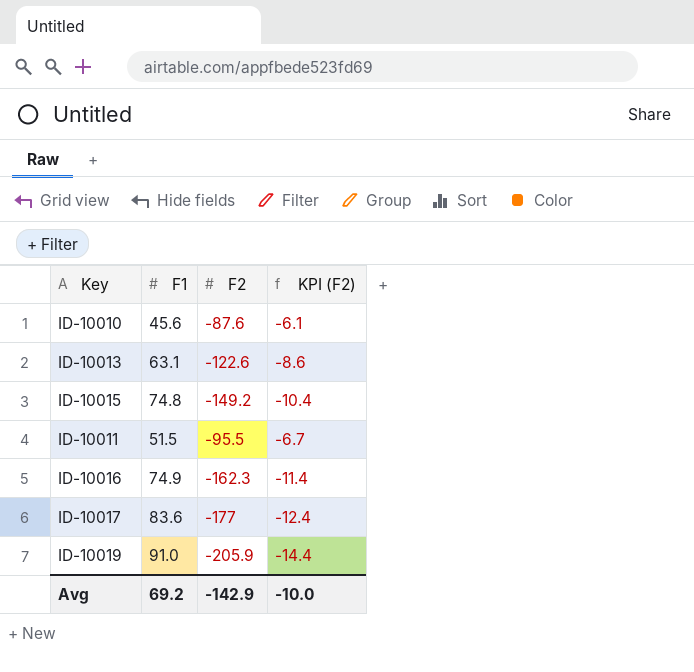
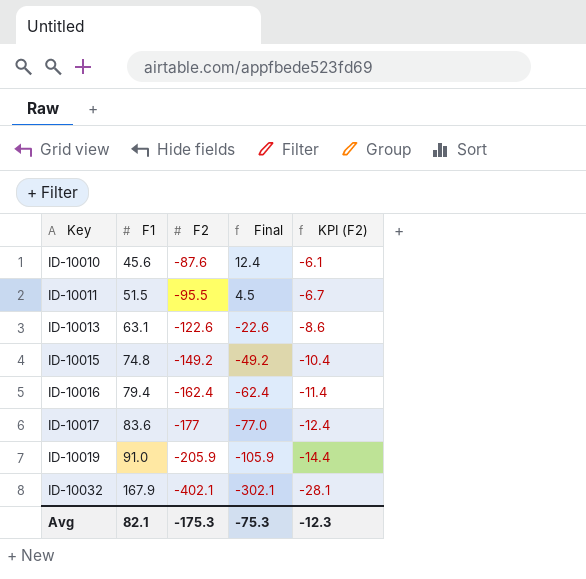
row order: none -> Key ascending
column Final | formula: none -> [F2] + 100
ID-10016 | F1: 74.9 -> 79.4
ID-10016 | F2: -162.3 -> -162.4
row ID-10032: none -> 167.9 | -402.1 | -302.1 | -28.1
Avg | F1: 69.2 -> 82.1
Avg | F2: -142.9 -> -175.3
Avg | KPI (F2): -10.0 -> -12.3

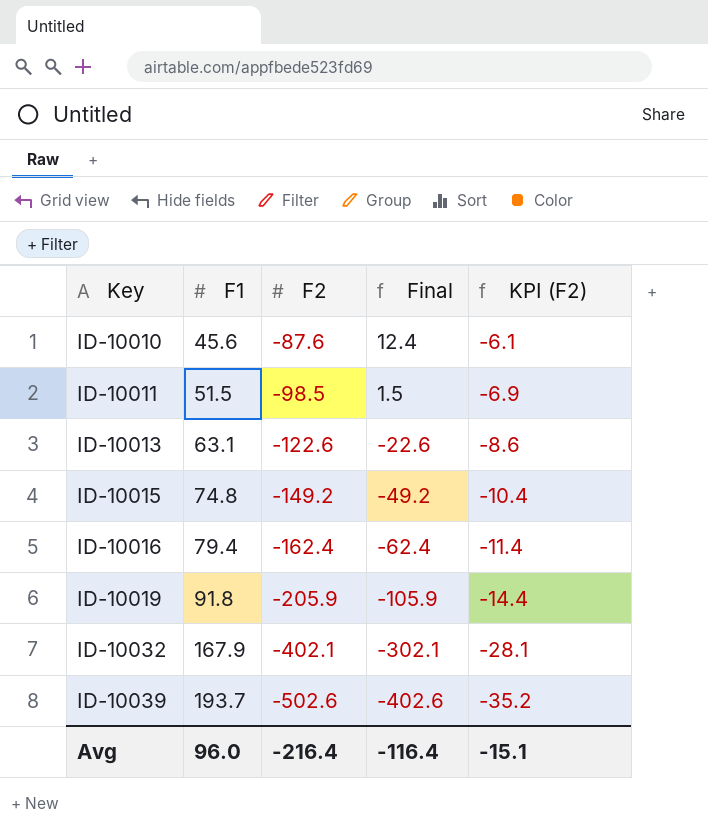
row ID-10017: 83.6 | -177 | -77.0 | -12.4 -> none
ID-10011 | F2: -95.5 -> -98.5
ID-10011 | Final: 4.5 -> 1.5
ID-10011 | KPI (F2): -6.7 -> -6.9
ID-10019 | F1: 91.0 -> 91.8
row ID-10039: none -> 193.7 | -502.6 | -402.6 | -35.2
Avg | F1: 82.1 -> 96.0
Avg | F2: -175.3 -> -216.4
Avg | Final: -75.3 -> -116.4
Avg | KPI (F2): -12.3 -> -15.1

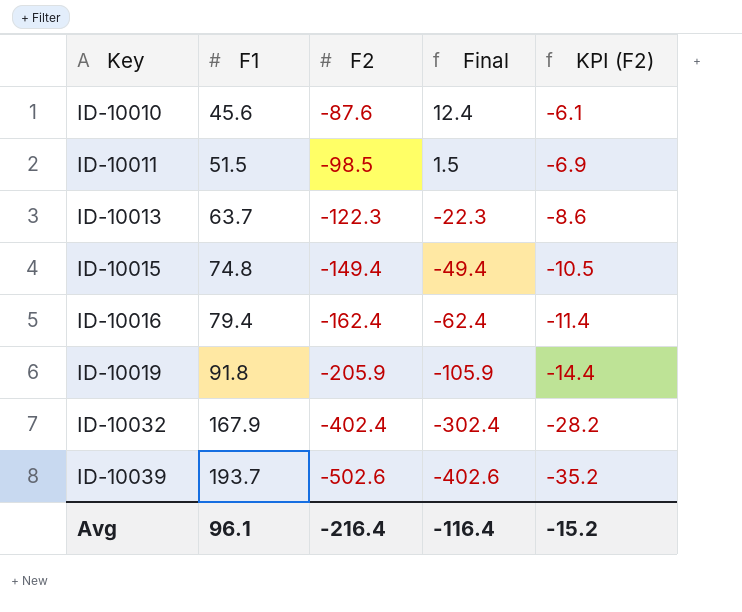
ID-10013 | F1: 63.1 -> 63.7
ID-10013 | F2: -122.6 -> -122.3
ID-10013 | Final: -22.6 -> -22.3
ID-10015 | F2: -149.2 -> -149.4
ID-10015 | Final: -49.2 -> -49.4
ID-10015 | KPI (F2): -10.4 -> -10.5
ID-10032 | F2: -402.1 -> -402.4
ID-10032 | Final: -302.1 -> -302.4
ID-10032 | KPI (F2): -28.1 -> -28.2
Avg | F1: 96.0 -> 96.1
Avg | KPI (F2): -15.1 -> -15.2

